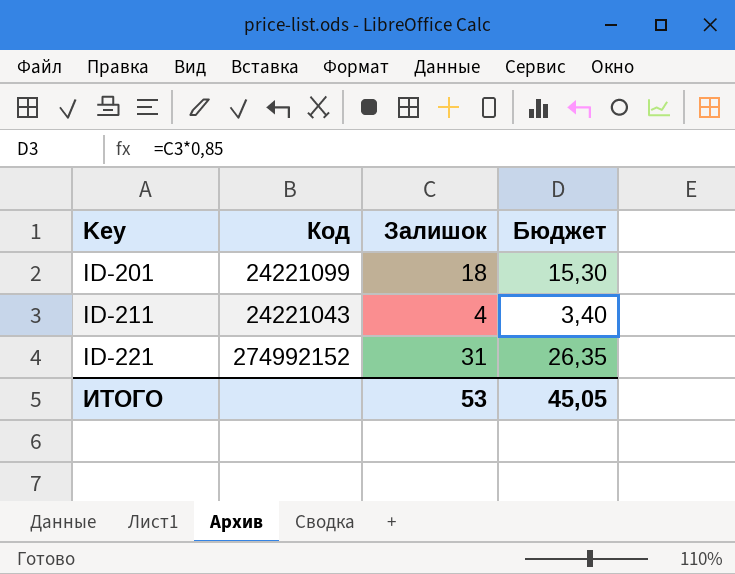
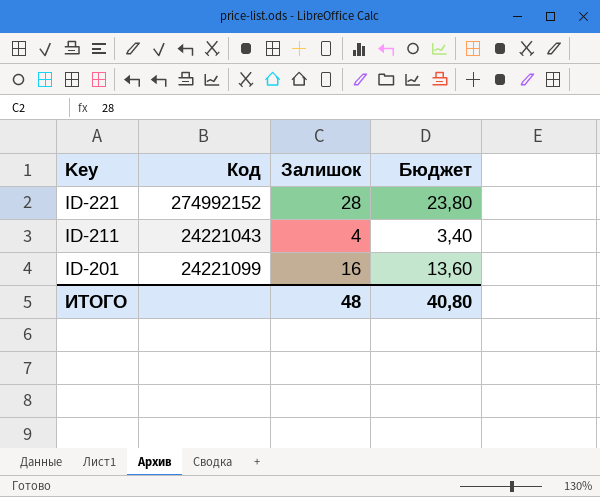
row order: Key ascending -> Key descending
ID-221 | Залишок: 31 -> 28
ID-221 | Бюджет: 26,35 -> 23,80
ID-201 | Залишок: 18 -> 16
ID-201 | Бюджет: 15,30 -> 13,60
ИТОГО | Залишок: 53 -> 48
ИТОГО | Бюджет: 45,05 -> 40,80

